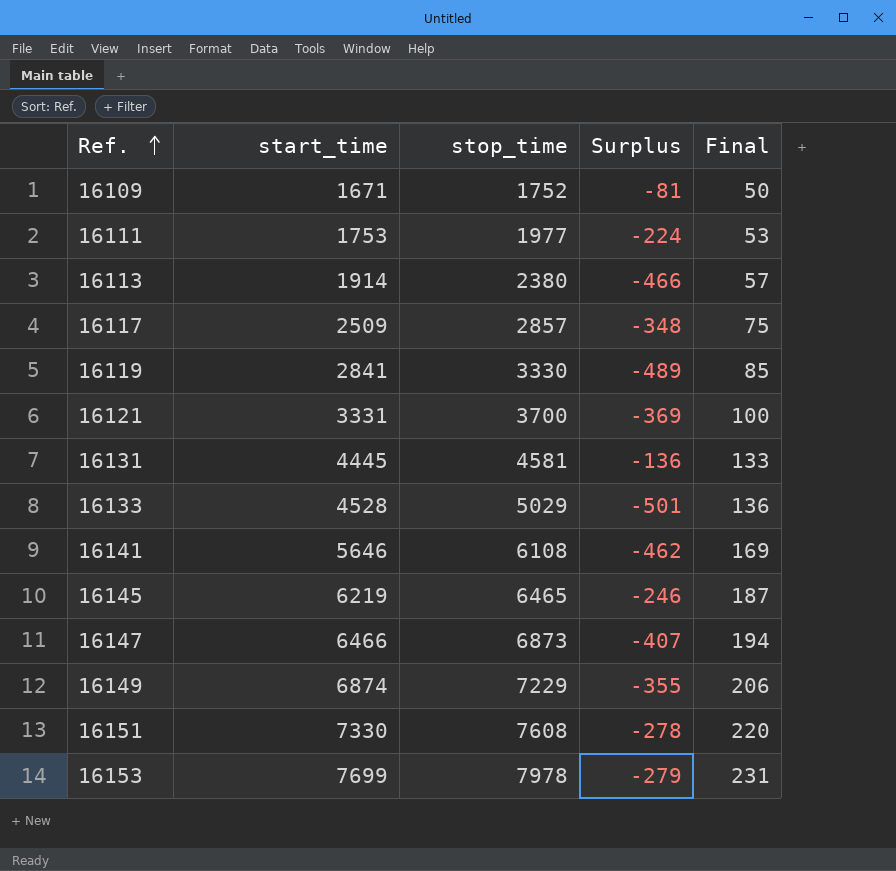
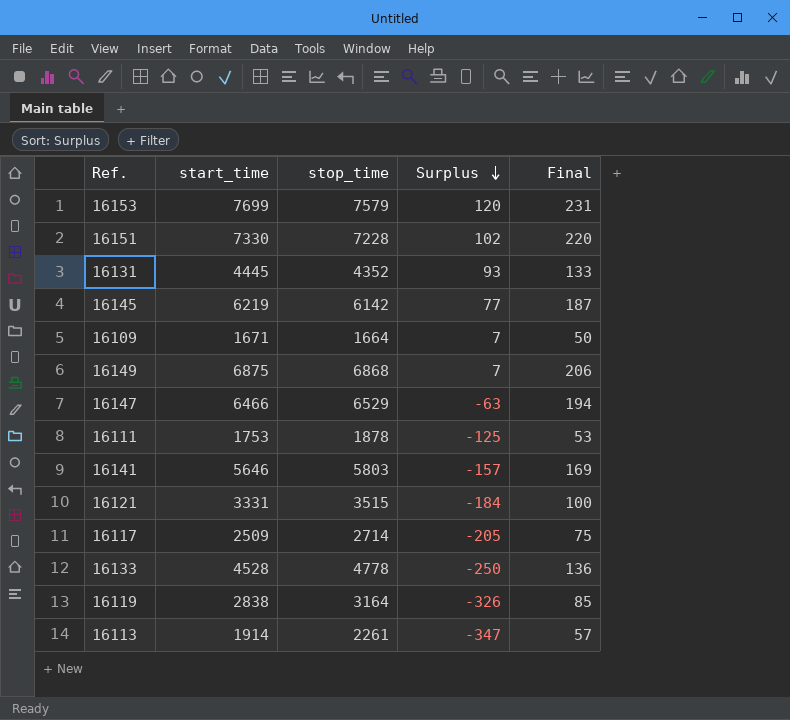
row order: Ref. ascending -> Surplus descending
16153 | stop_time: 7978 -> 7579
16153 | Surplus: -279 -> 120
16151 | stop_time: 7608 -> 7228
16151 | Surplus: -278 -> 102
16131 | stop_time: 4581 -> 4352
16131 | Surplus: -136 -> 93
16145 | stop_time: 6465 -> 6142
16145 | Surplus: -246 -> 77
16109 | stop_time: 1752 -> 1664
16109 | Surplus: -81 -> 7
16149 | start_time: 6874 -> 6875
16149 | stop_time: 7229 -> 6868
16149 | Surplus: -355 -> 7
16147 | stop_time: 6873 -> 6529
16147 | Surplus: -407 -> -63
16111 | stop_time: 1977 -> 1878
16111 | Surplus: -224 -> -125
16141 | stop_time: 6108 -> 5803
16141 | Surplus: -462 -> -157
16121 | stop_time: 3700 -> 3515
16121 | Surplus: -369 -> -184
16117 | stop_time: 2857 -> 2714
16117 | Surplus: -348 -> -205
16133 | stop_time: 5029 -> 4778
16133 | Surplus: -501 -> -250
16119 | start_time: 2841 -> 2838
16119 | stop_time: 3330 -> 3164
16119 | Surplus: -489 -> -326
16113 | stop_time: 2380 -> 2261
16113 | Surplus: -466 -> -347

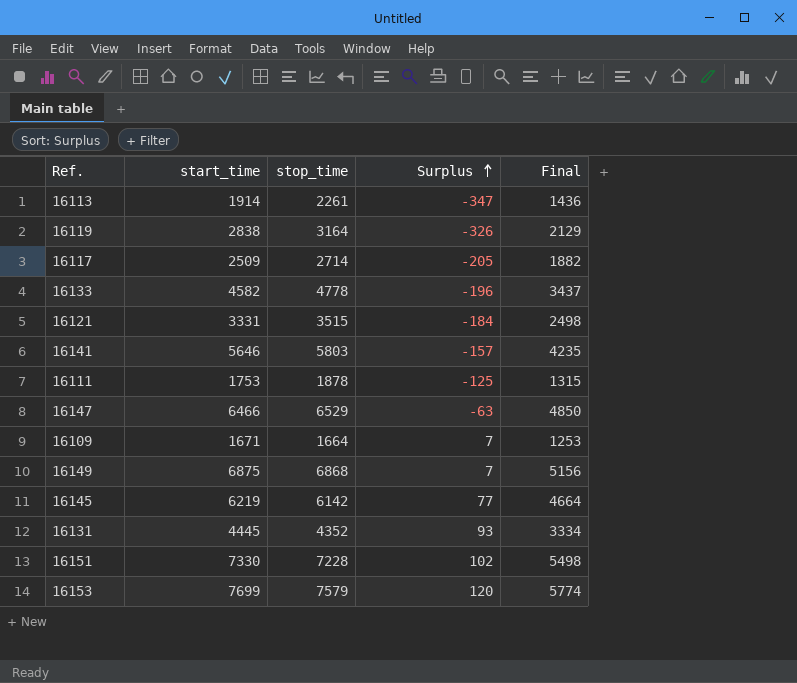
row order: Surplus descending -> Surplus ascending
column Final | formula: [start_time] * 0.03 -> [start_time] * 0.75
16133 | start_time: 4528 -> 4582
16133 | Surplus: -250 -> -196

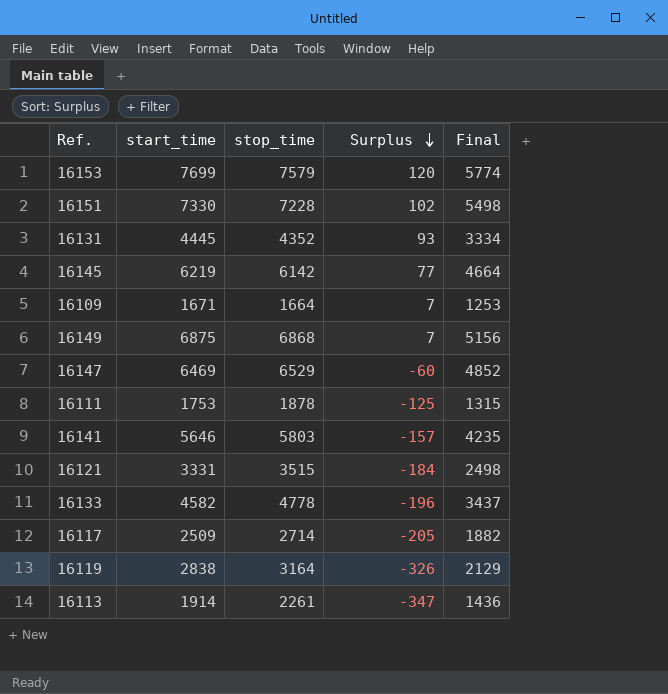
row order: Surplus ascending -> Surplus descending
16147 | start_time: 6466 -> 6469
16147 | Surplus: -63 -> -60
16147 | Final: 4850 -> 4852

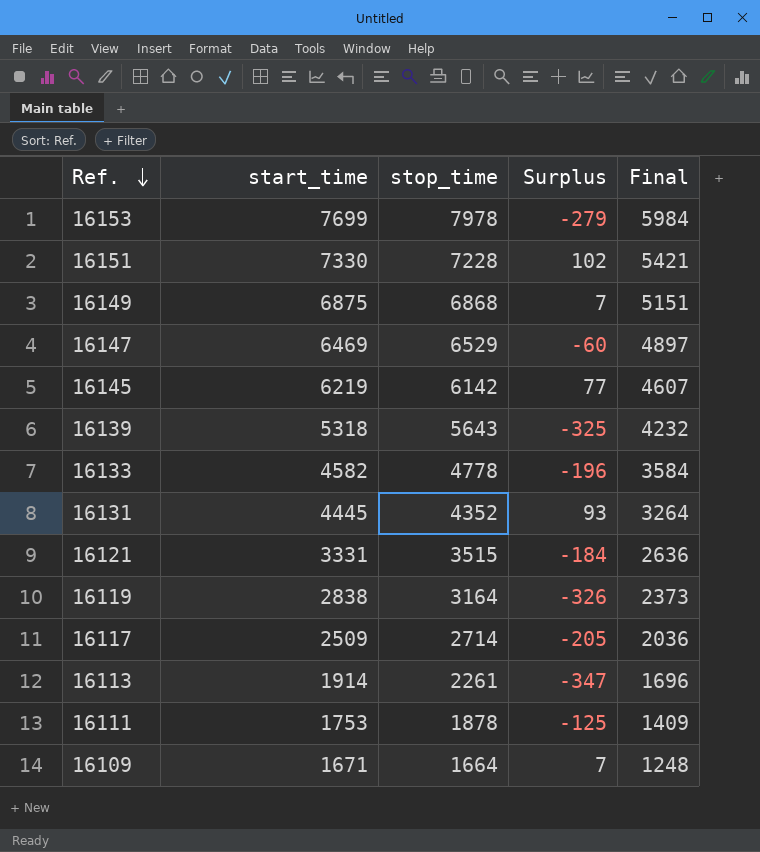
row order: Surplus descending -> Ref. descending
column Final | formula: [start_time] * 0.75 -> [stop_time] * 0.75
row 16141: 5646 | 5803 | -157 | 4235 -> none
16153 | stop_time: 7579 -> 7978
16153 | Surplus: 120 -> -279
row 16139: none -> 5318 | 5643 | -325 | 4232

